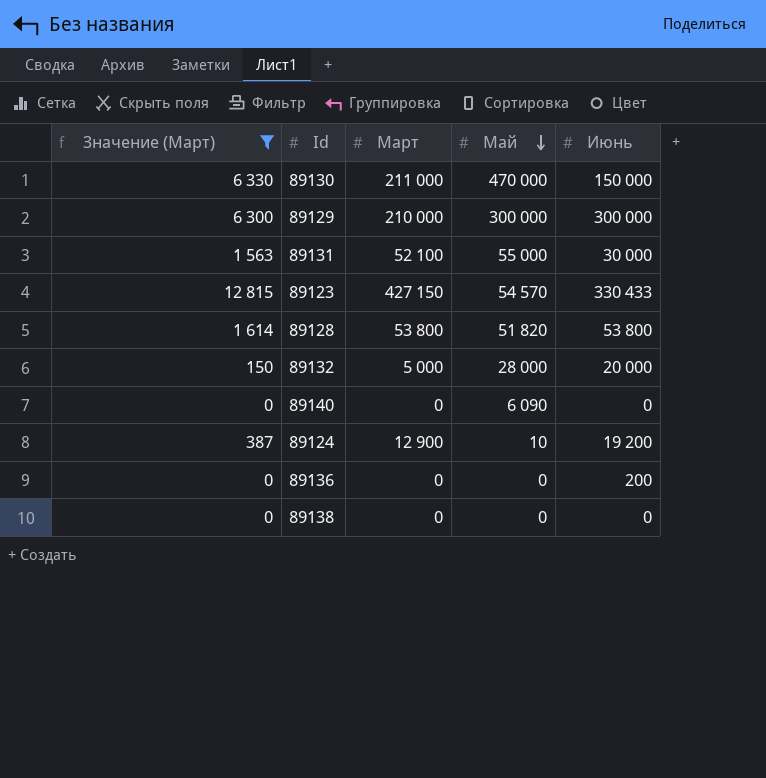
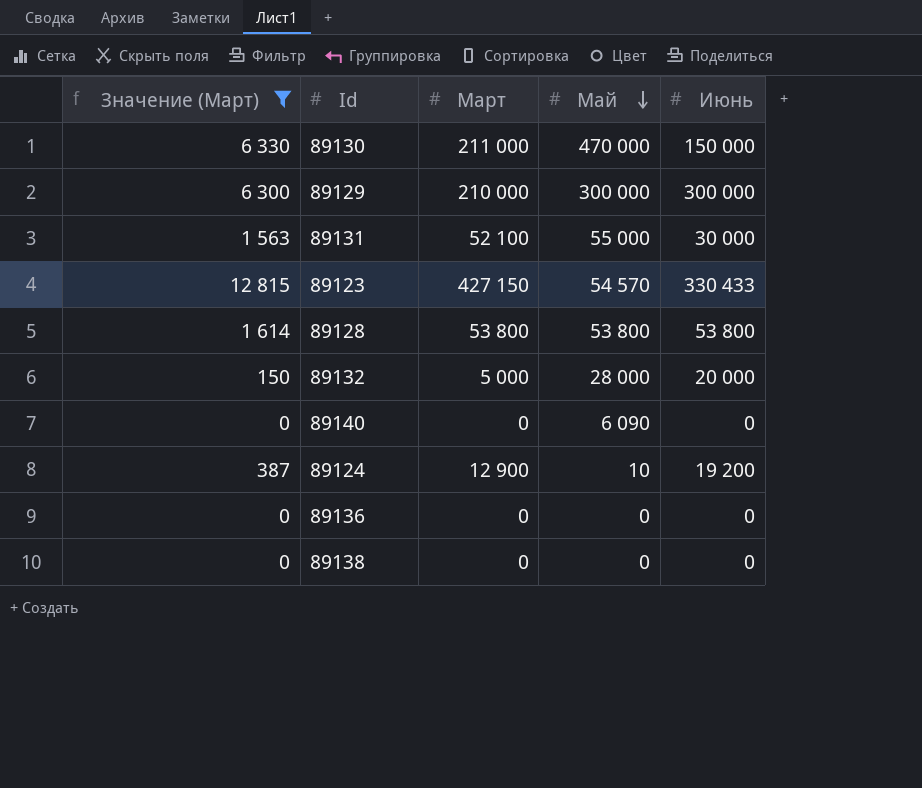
89128 | Май: 51 820 -> 53 800
89136 | Июнь: 200 -> 0

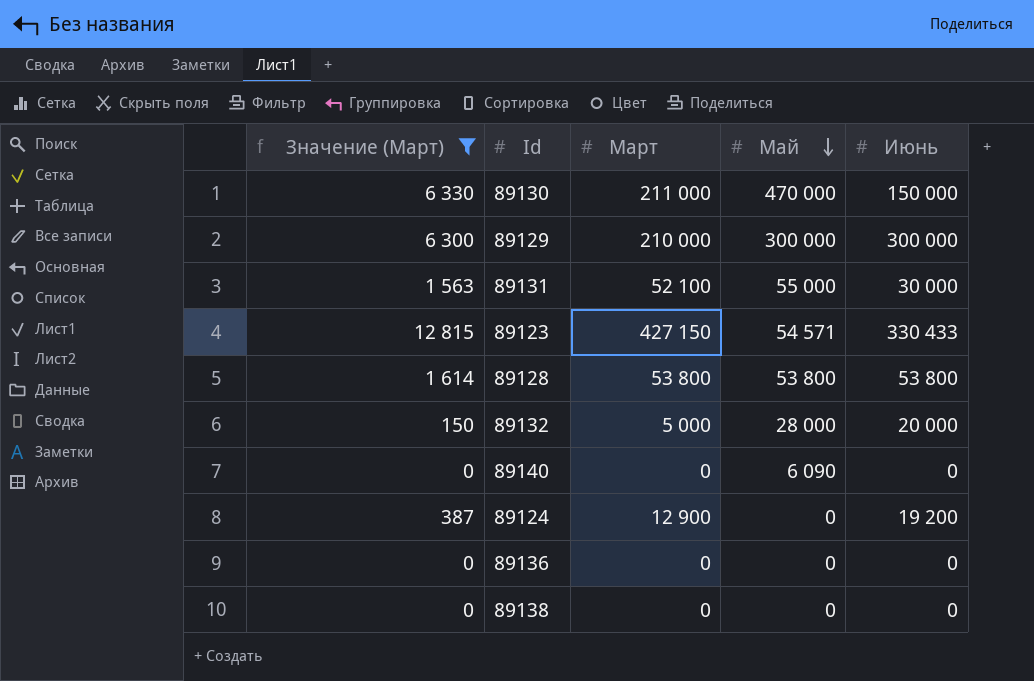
89123 | Май: 54 570 -> 54 571
89124 | Май: 10 -> 0

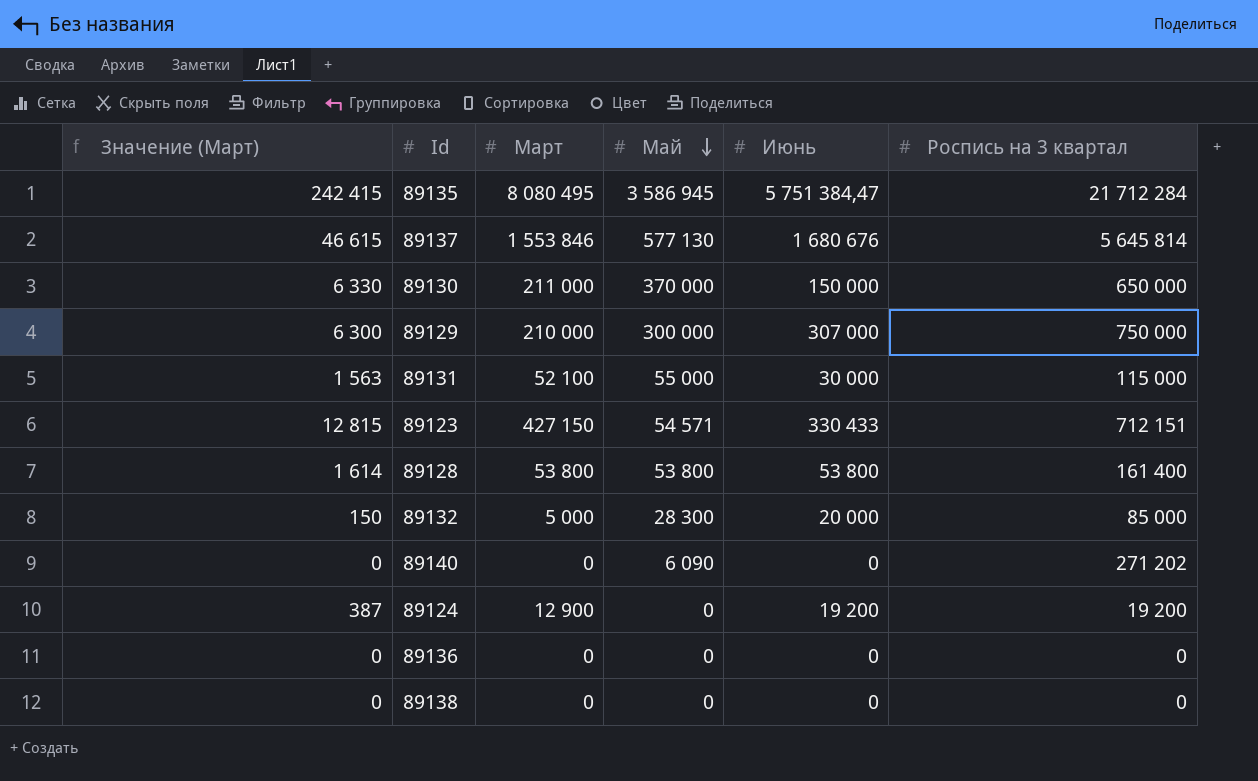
filter: Значение (Март) <= 12 815 -> none
column Роспись на 3 квартал | position: none -> 6
89130 | Май: 470 000 -> 370 000
89129 | Июнь: 300 000 -> 307 000
89132 | Май: 28 000 -> 28 300

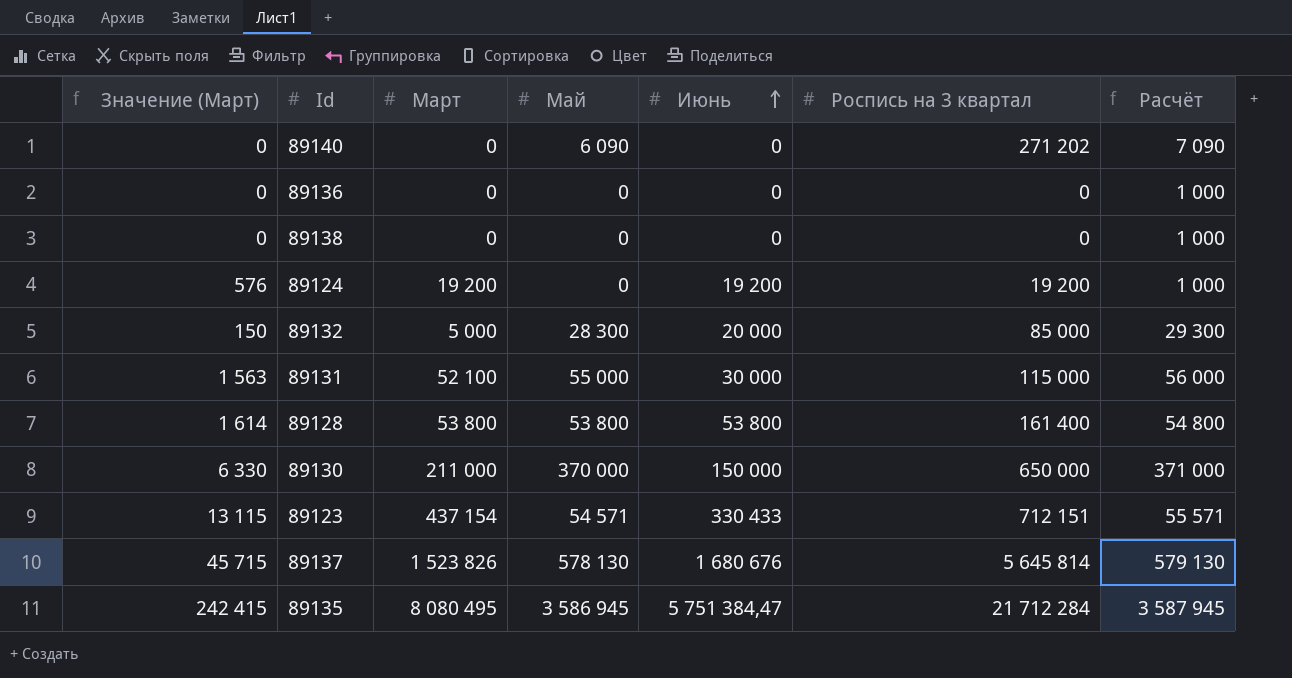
row order: Май descending -> Июнь ascending
column Расчёт | formula: none -> [Май] + 1000
row 89129: 6 300 | 210 000 | 300 000 | 307 000 | 750 000 -> none
89124 | Значение (Март): 387 -> 576
89124 | Март: 12 900 -> 19 200
89123 | Значение (Март): 12 815 -> 13 115
89123 | Март: 427 150 -> 437 154
89137 | Значение (Март): 46 615 -> 45 715
89137 | Март: 1 553 846 -> 1 523 826
89137 | Май: 577 130 -> 578 130

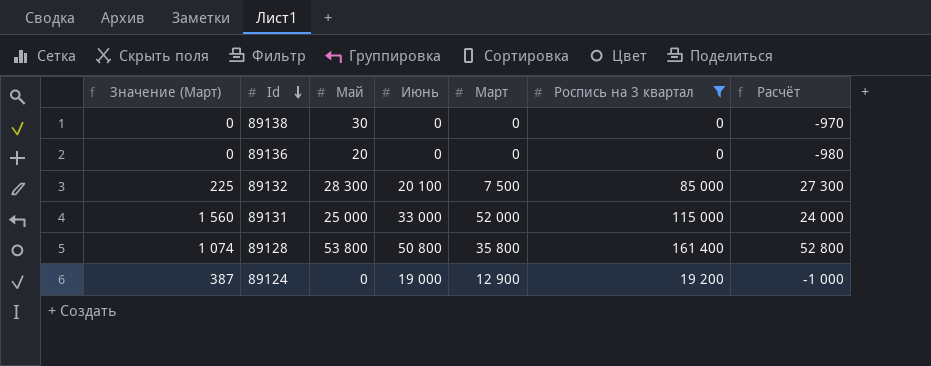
filter: none -> Роспись на 3 квартал <= 161 400
row order: Июнь ascending -> Id descending
column Март | position: 3 -> 5
column Расчёт | formula: [Май] + 1000 -> [Май] - 1000
89138 | Май: 0 -> 30
89136 | Май: 0 -> 20
89132 | Значение (Март): 150 -> 225
89132 | Июнь: 20 000 -> 20 100
89132 | Март: 5 000 -> 7 500
89131 | Значение (Март): 1 563 -> 1 560
89131 | Май: 55 000 -> 25 000
89131 | Июнь: 30 000 -> 33 000
89131 | Март: 52 100 -> 52 000
89128 | Значение (Март): 1 614 -> 1 074
89128 | Июнь: 53 800 -> 50 800
89128 | Март: 53 800 -> 35 800
89124 | Значение (Март): 576 -> 387
89124 | Июнь: 19 200 -> 19 000
89124 | Март: 19 200 -> 12 900

